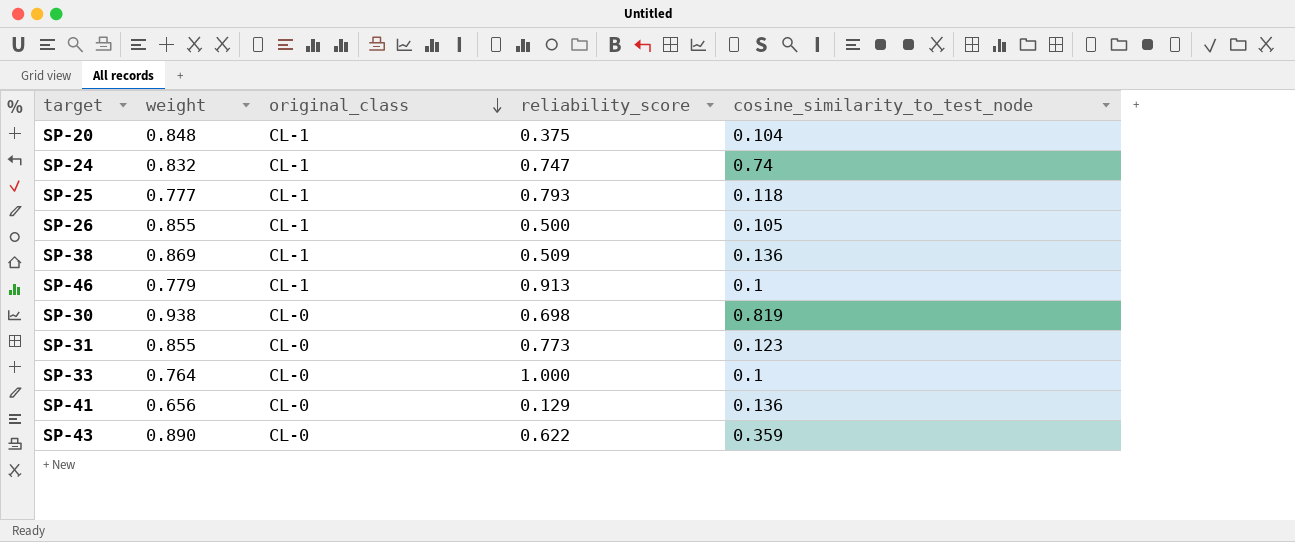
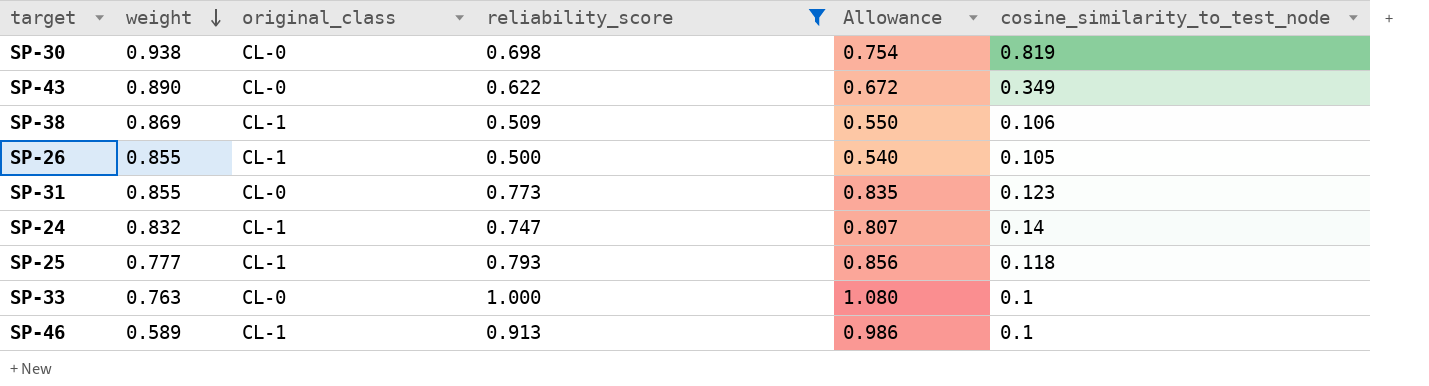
filter: none -> reliability_score >= 0.500
row order: original_class descending -> weight descending
column Allowance | formula: none -> [reliability_score] * 1.08
SP-43 | cosine_similarity_to_test_node: 0.359 -> 0.349
SP-38 | cosine_similarity_to_test_node: 0.136 -> 0.106
SP-24 | cosine_similarity_to_test_node: 0.74 -> 0.14
SP-33 | weight: 0.764 -> 0.763
SP-46 | weight: 0.779 -> 0.589

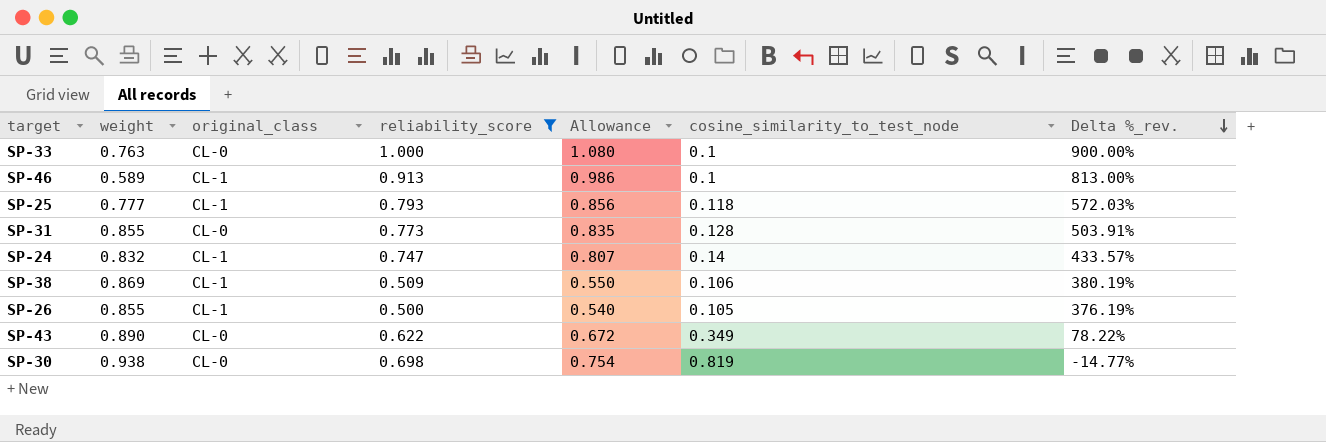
row order: weight descending -> Delta %_rev. descending
column Delta %_rev. | formula: none -> ([reliability_score] - [cosine_similarity_to_test_node]) / [cosine_similarity_to_test_node]
SP-31 | cosine_similarity_to_test_node: 0.123 -> 0.128

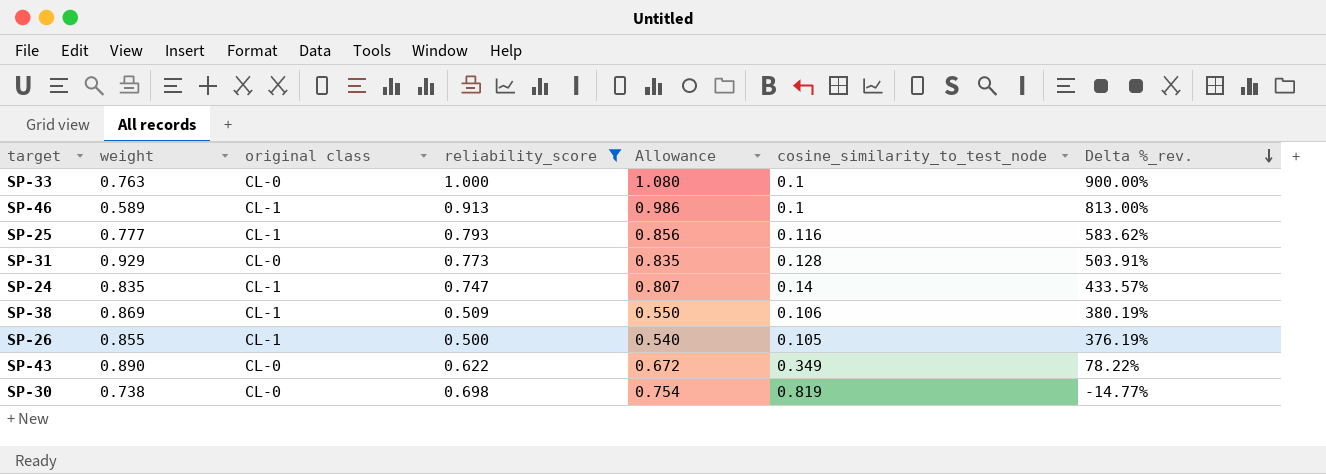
column name: original_class -> original class
SP-25 | cosine_similarity_to_test_node: 0.118 -> 0.116
SP-25 | Delta %_rev.: 572.03% -> 583.62%
SP-31 | weight: 0.855 -> 0.929
SP-24 | weight: 0.832 -> 0.835
SP-30 | weight: 0.938 -> 0.738

